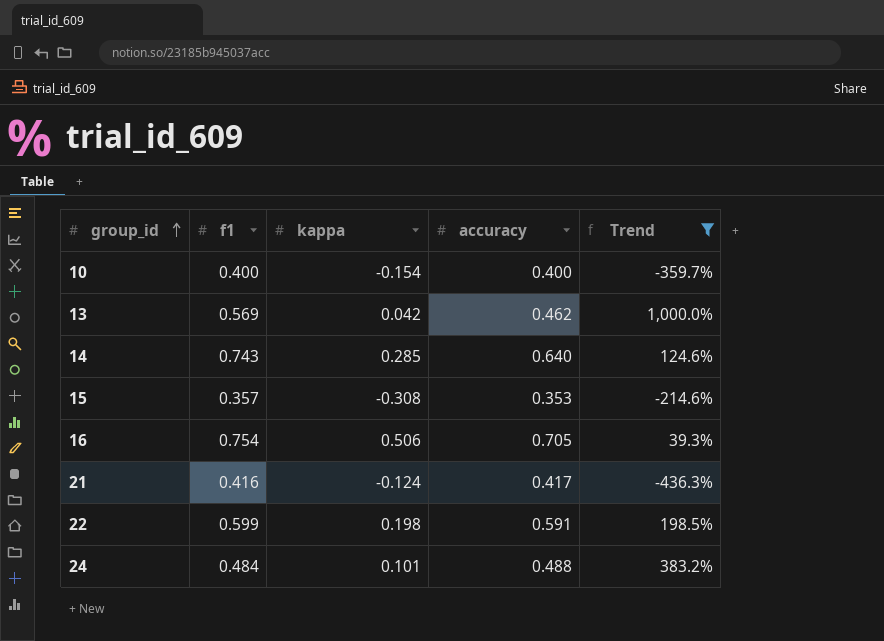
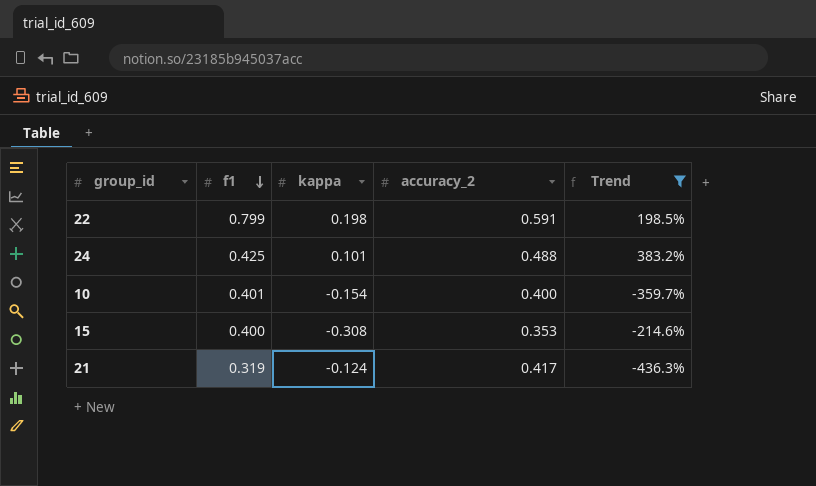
row order: group_id ascending -> f1 descending
column name: accuracy -> accuracy_2
row 13: 0.569 | 0.042 | 0.462 | 1,000.0% -> none
row 14: 0.743 | 0.285 | 0.640 | 124.6% -> none
row 16: 0.754 | 0.506 | 0.705 | 39.3% -> none
22 | f1: 0.599 -> 0.799
24 | f1: 0.484 -> 0.425
10 | f1: 0.400 -> 0.401
15 | f1: 0.357 -> 0.400
21 | f1: 0.416 -> 0.319

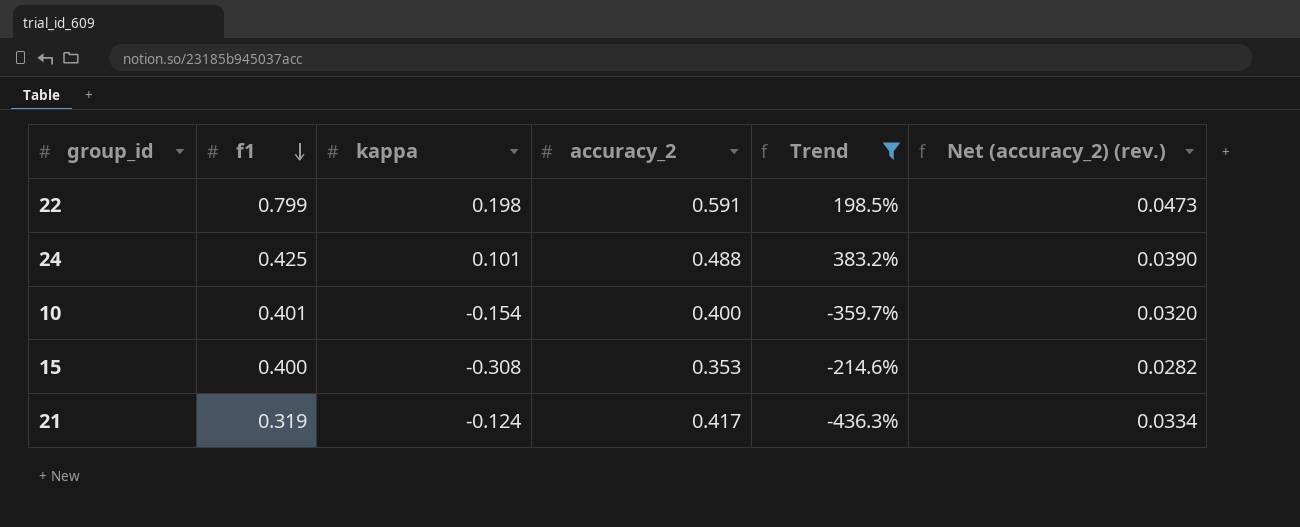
column Net (accuracy_2) (rev.) | formula: none -> [accuracy_2] * 0.08

